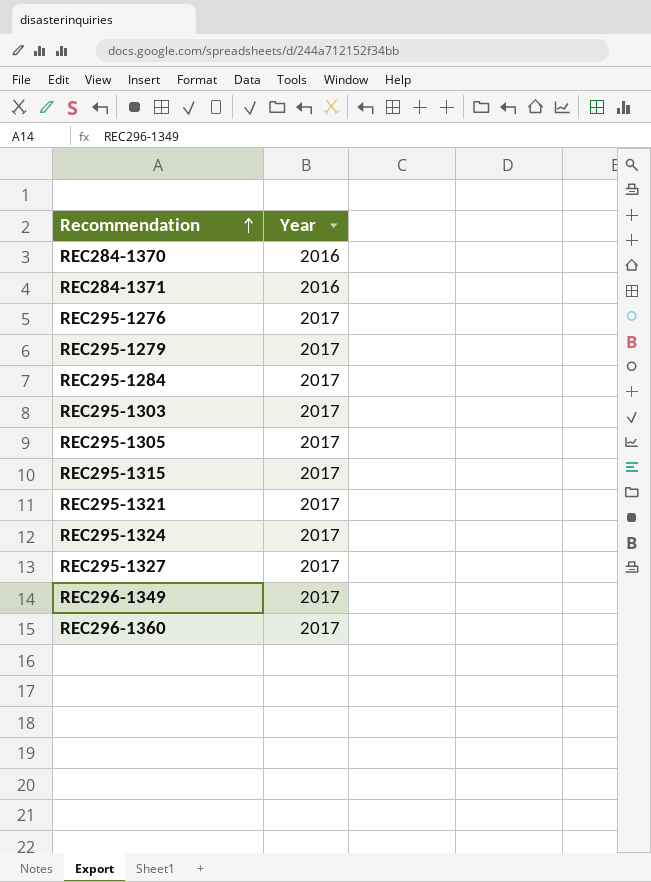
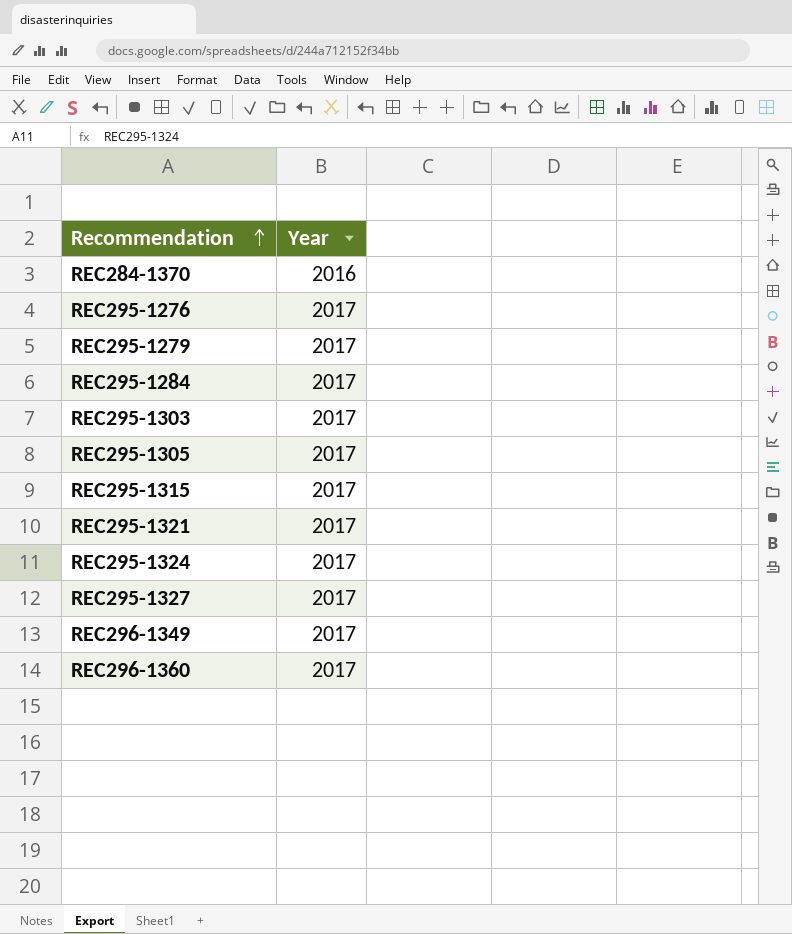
row REC284-1371: 2016 -> none

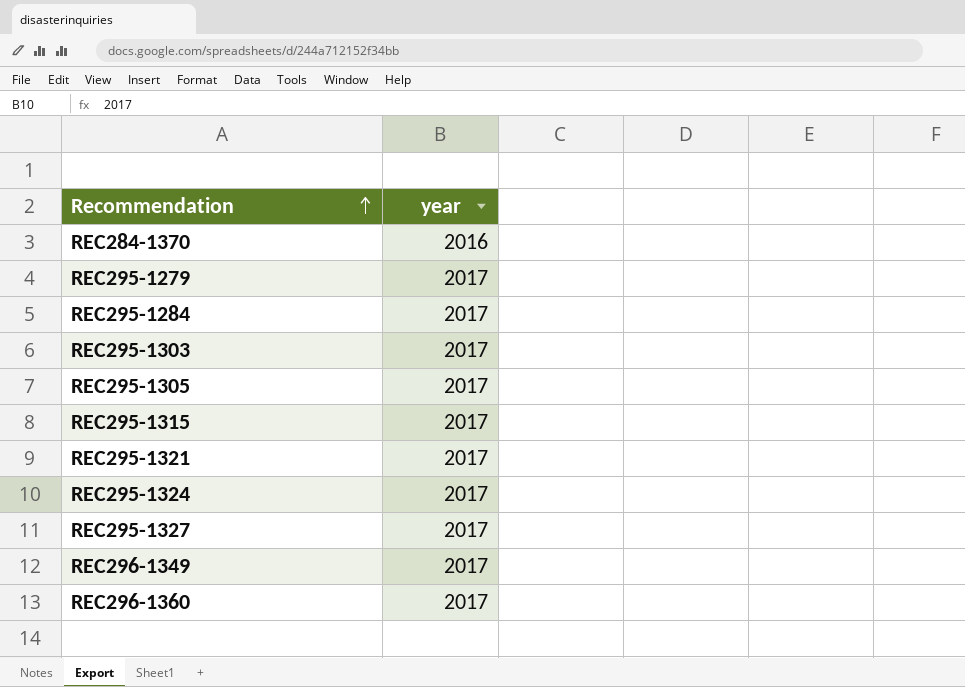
column name: Year -> year
row REC295-1276: 2017 -> none

